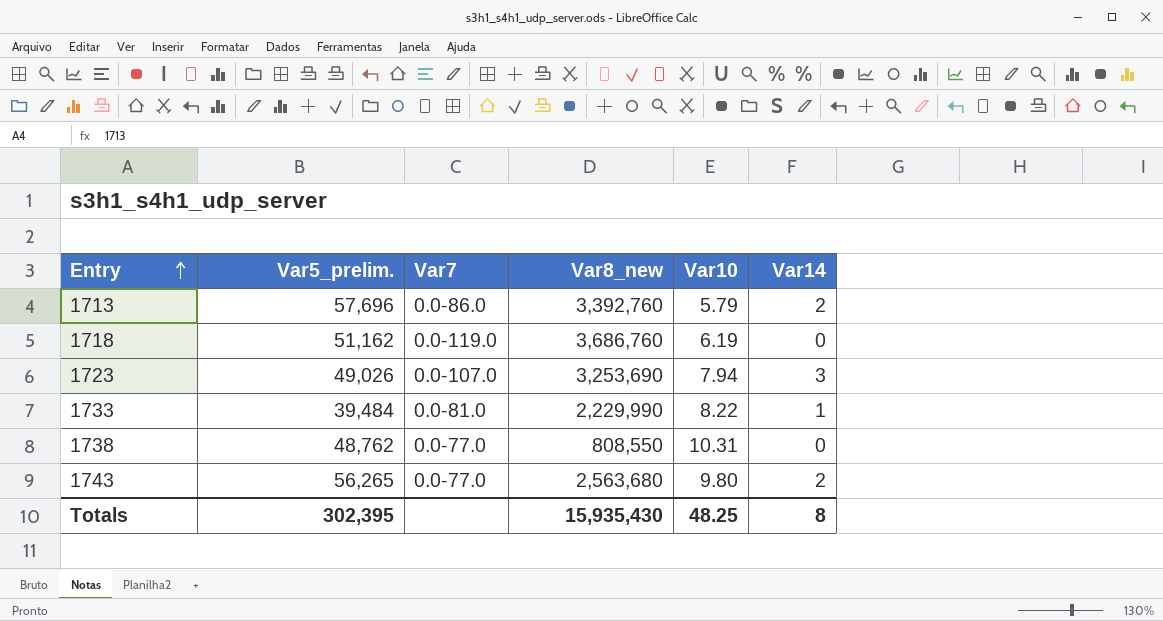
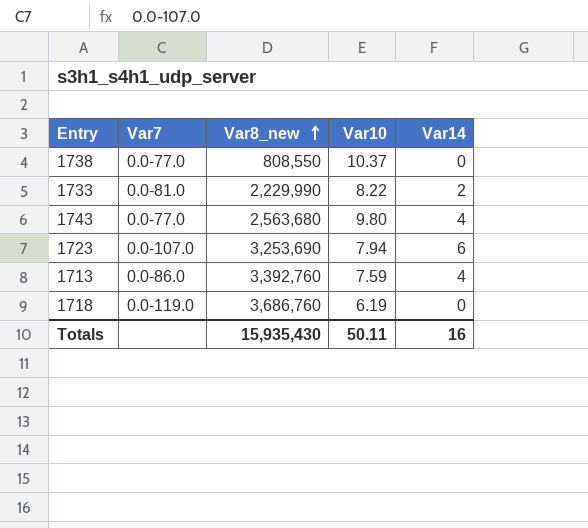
row order: Entry ascending -> Var8_new ascending
column Var5_prelim. | position: 2 -> none
1738 | Var10: 10.31 -> 10.37
1733 | Var14: 1 -> 2
1743 | Var14: 2 -> 4
1723 | Var14: 3 -> 6
1713 | Var10: 5.79 -> 7.59
1713 | Var14: 2 -> 4
Totals | Var10: 48.25 -> 50.11
Totals | Var14: 8 -> 16

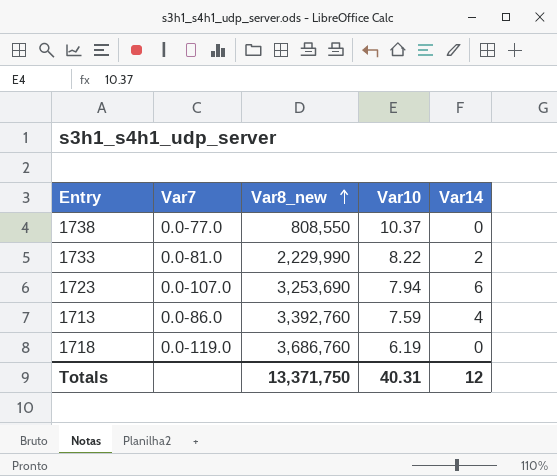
row 1743: 0.0-77.0 | 2,563,680 | 9.80 | 4 -> none
Totals | Var8_new: 15,935,430 -> 13,371,750
Totals | Var10: 50.11 -> 40.31
Totals | Var14: 16 -> 12

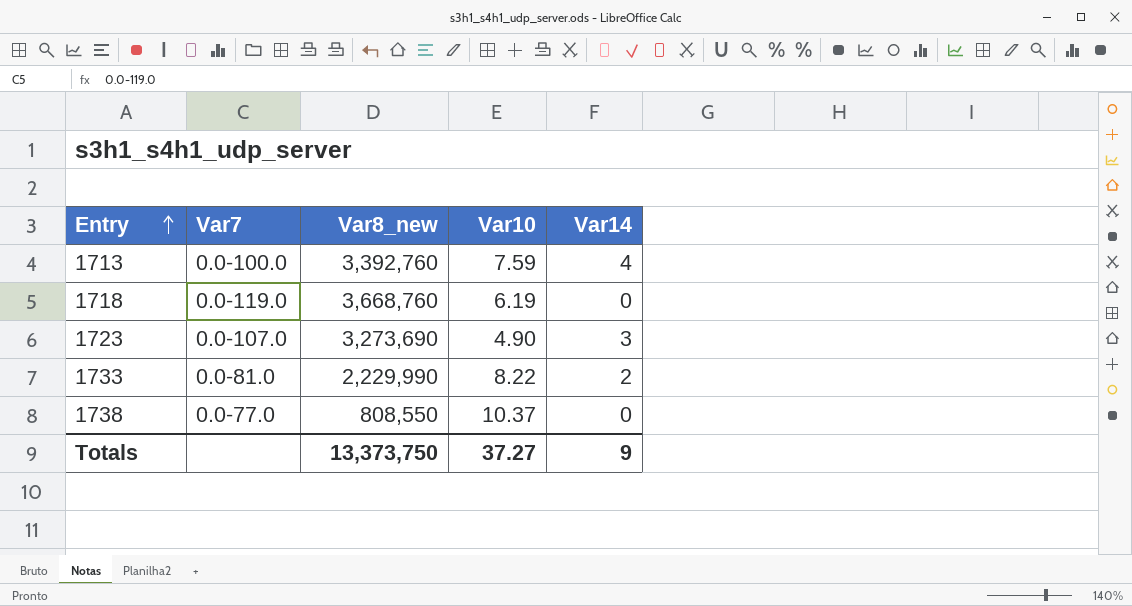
row order: Var8_new ascending -> Entry ascending
1713 | Var7: 0.0-86.0 -> 0.0-100.0
1718 | Var8_new: 3,686,760 -> 3,668,760
1723 | Var8_new: 3,253,690 -> 3,273,690
1723 | Var10: 7.94 -> 4.90
1723 | Var14: 6 -> 3
Totals | Var8_new: 13,371,750 -> 13,373,750
Totals | Var10: 40.31 -> 37.27
Totals | Var14: 12 -> 9

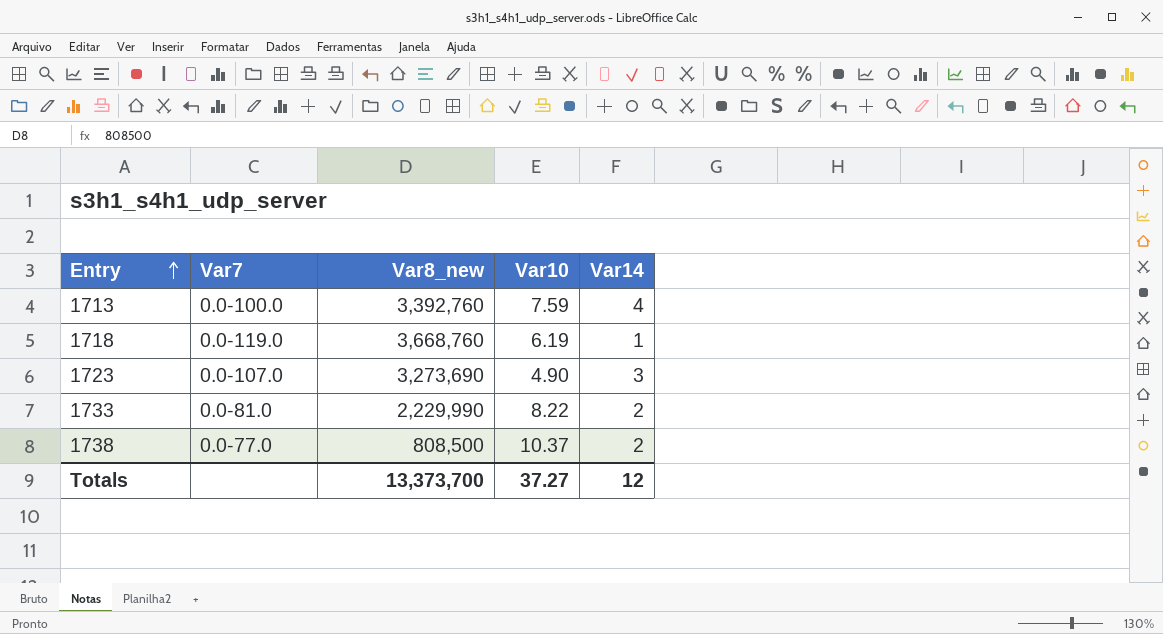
1718 | Var14: 0 -> 1
1738 | Var8_new: 808,550 -> 808,500
1738 | Var14: 0 -> 2
Totals | Var8_new: 13,373,750 -> 13,373,700
Totals | Var14: 9 -> 12

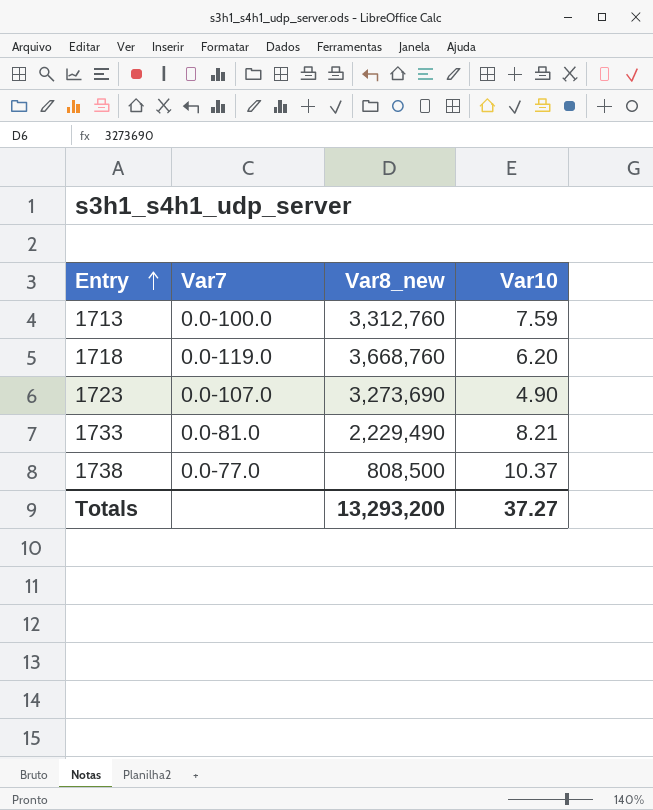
column Var14 | position: 5 -> none
1713 | Var8_new: 3,392,760 -> 3,312,760
1718 | Var10: 6.19 -> 6.20
1733 | Var8_new: 2,229,990 -> 2,229,490
1733 | Var10: 8.22 -> 8.21
Totals | Var8_new: 13,373,700 -> 13,293,200

